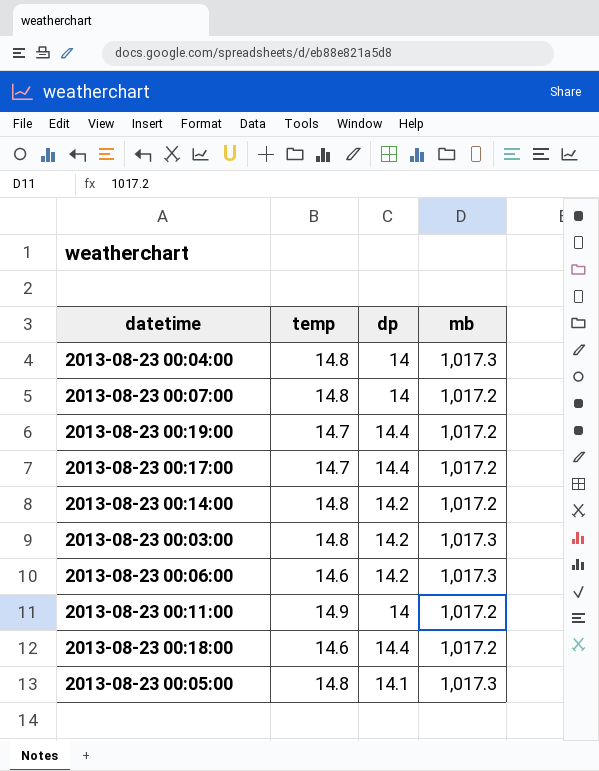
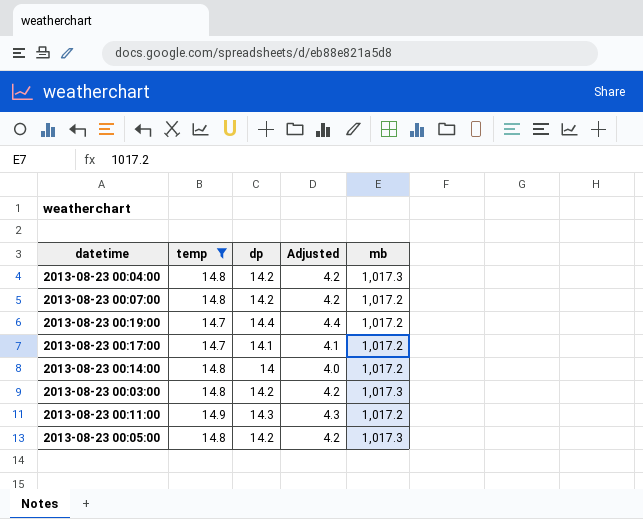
filter: none -> temp != 14.6
column Adjusted | formula: none -> [dp] - 10
2013-08-23 00:04:00 | dp: 14 -> 14.2
2013-08-23 00:07:00 | dp: 14 -> 14.2
2013-08-23 00:17:00 | dp: 14.4 -> 14.1
2013-08-23 00:14:00 | dp: 14.2 -> 14
2013-08-23 00:11:00 | dp: 14 -> 14.3
2013-08-23 00:05:00 | dp: 14.1 -> 14.2

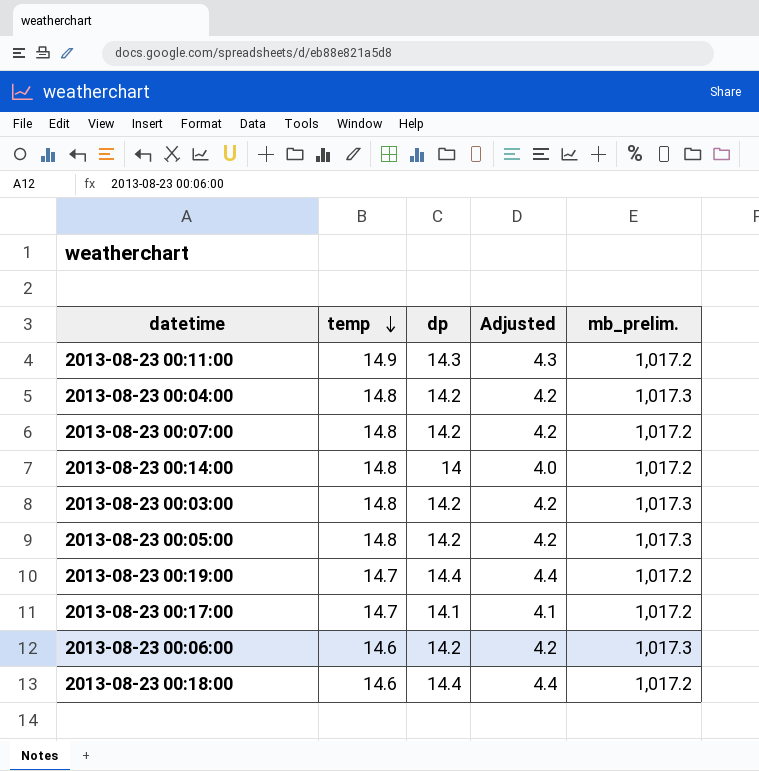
filter: temp != 14.6 -> none
row order: none -> temp descending
column name: mb -> mb_prelim.

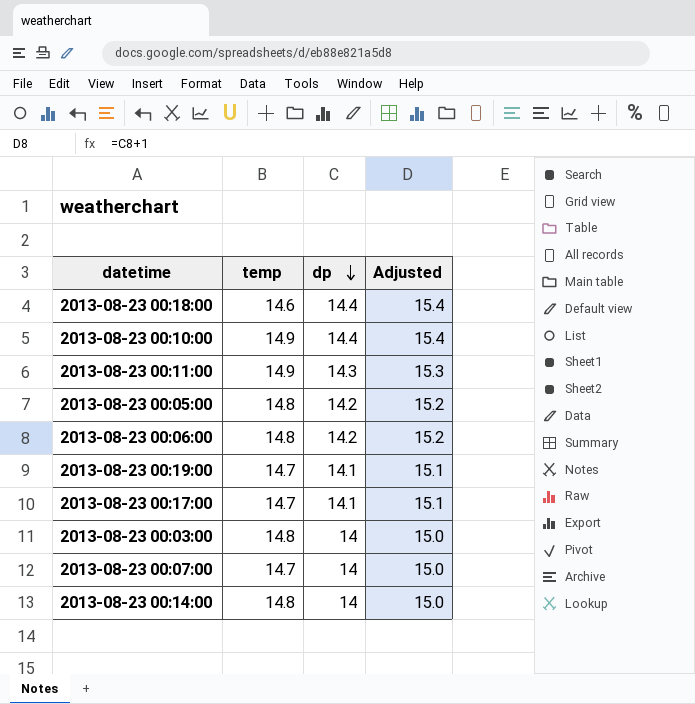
row order: temp descending -> dp descending
column mb_prelim. | position: 5 -> none
column Adjusted | formula: [dp] - 10 -> [dp] + 1
row 2013-08-23 00:04:00: 14.8 | 14.2 | 4.2 | 1,017.3 -> none
row 2013-08-23 00:10:00: none -> 14.9 | 14.4 | 15.4
2013-08-23 00:06:00 | temp: 14.6 -> 14.8
2013-08-23 00:19:00 | dp: 14.4 -> 14.1
2013-08-23 00:03:00 | dp: 14.2 -> 14
2013-08-23 00:07:00 | temp: 14.8 -> 14.7
2013-08-23 00:07:00 | dp: 14.2 -> 14

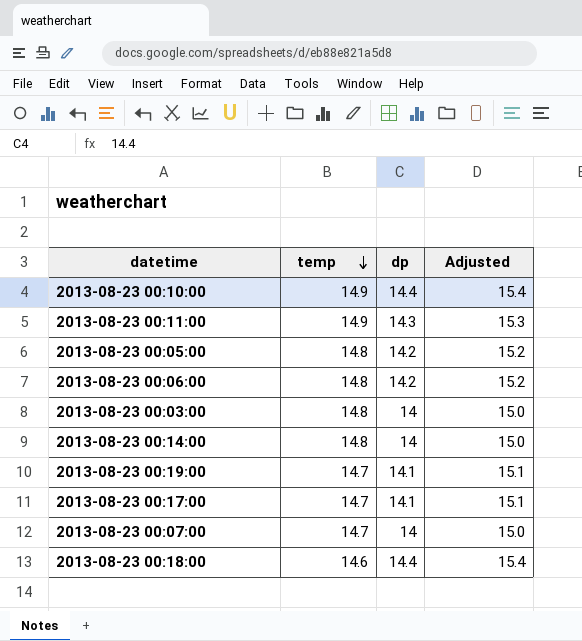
row order: dp descending -> temp descending

